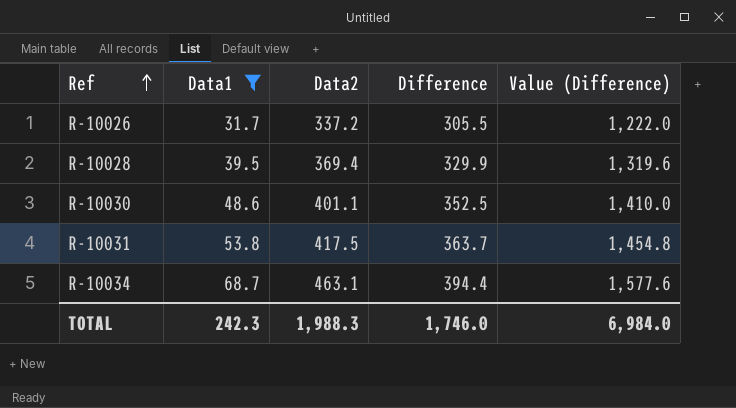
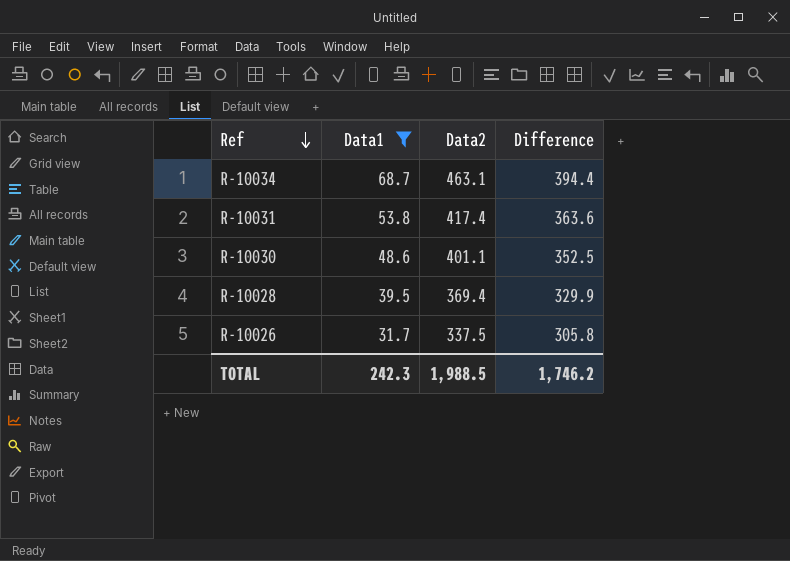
row order: Ref ascending -> Ref descending
column Value (Difference) | formula: [Difference] * 4 -> none
R-10031 | Data2: 417.5 -> 417.4
R-10031 | Difference: 363.7 -> 363.6
R-10026 | Data2: 337.2 -> 337.5
R-10026 | Difference: 305.5 -> 305.8
TOTAL | Data2: 1,988.3 -> 1,988.5
TOTAL | Difference: 1,746.0 -> 1,746.2

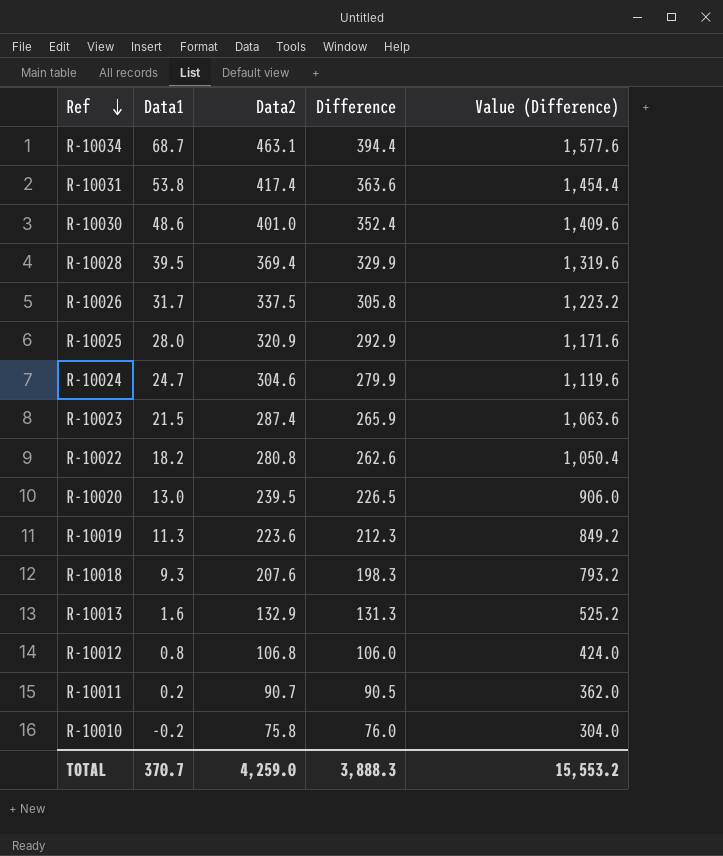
filter: Data1 >= 31.7 -> none
column Value (Difference) | formula: none -> [Difference] * 4
R-10030 | Data2: 401.1 -> 401.0
R-10030 | Difference: 352.5 -> 352.4
TOTAL | Data1: 242.3 -> 370.7
TOTAL | Data2: 1,988.5 -> 4,259.0
TOTAL | Difference: 1,746.2 -> 3,888.3

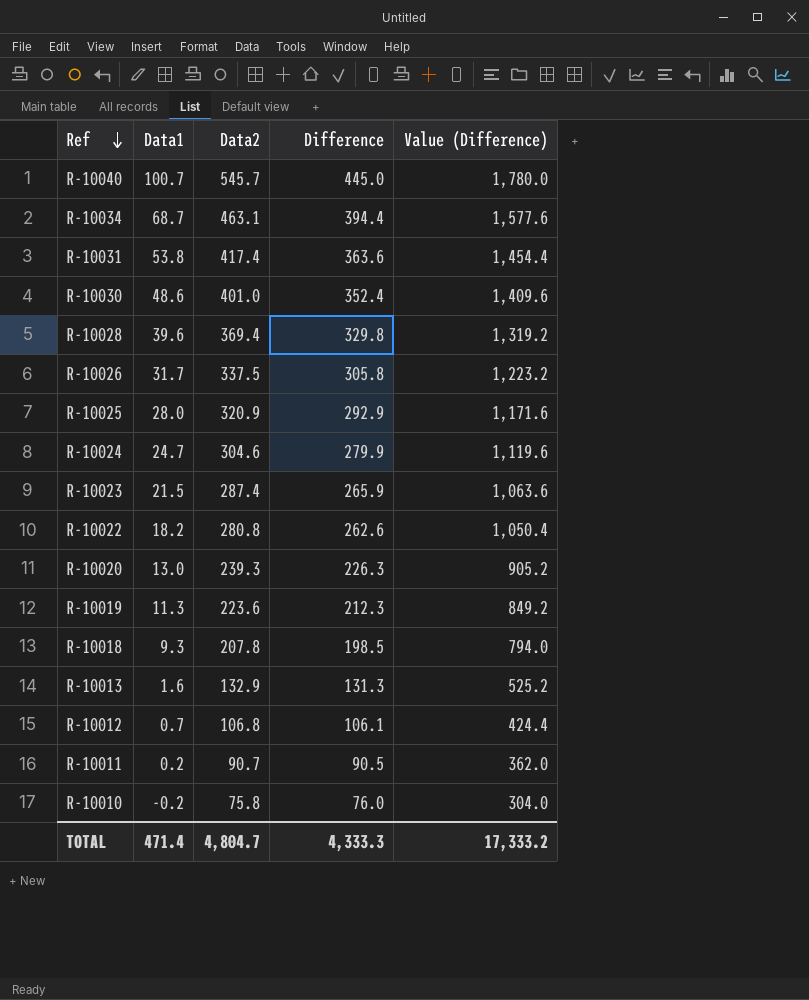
row R-10040: none -> 100.7 | 545.7 | 445.0 | 1,780.0
R-10028 | Data1: 39.5 -> 39.6
R-10028 | Difference: 329.9 -> 329.8
R-10028 | Value (Difference): 1,319.6 -> 1,319.2
R-10020 | Data2: 239.5 -> 239.3
R-10020 | Difference: 226.5 -> 226.3
R-10020 | Value (Difference): 906.0 -> 905.2
R-10018 | Data2: 207.6 -> 207.8
R-10018 | Difference: 198.3 -> 198.5
R-10018 | Value (Difference): 793.2 -> 794.0
R-10012 | Data1: 0.8 -> 0.7
R-10012 | Difference: 106.0 -> 106.1
R-10012 | Value (Difference): 424.0 -> 424.4
TOTAL | Data1: 370.7 -> 471.4
TOTAL | Data2: 4,259.0 -> 4,804.7
TOTAL | Difference: 3,888.3 -> 4,333.3
TOTAL | Value (Difference): 15,553.2 -> 17,333.2

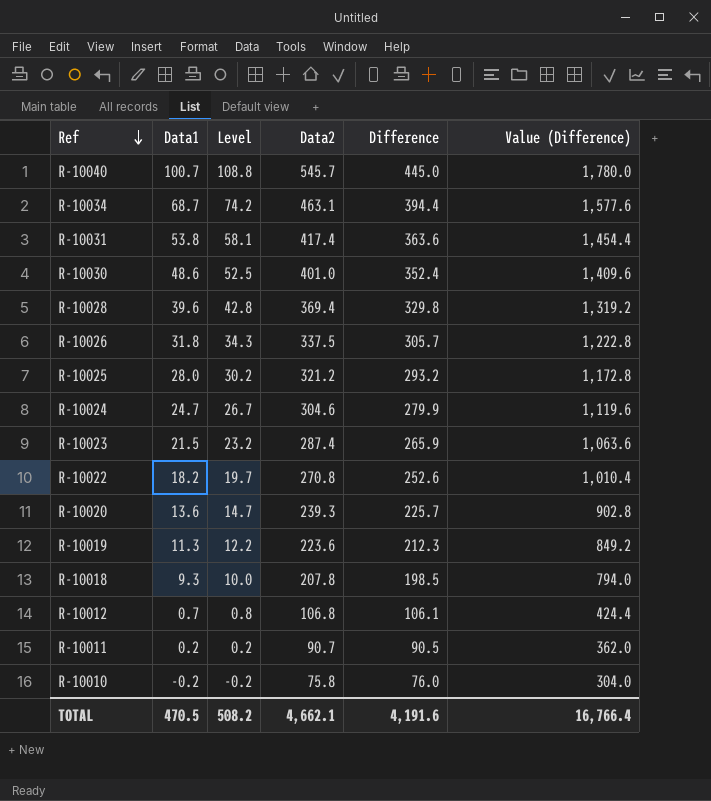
column Level | formula: none -> [Data1] * 1.08
row R-10013: 1.6 | 132.9 | 131.3 | 525.2 -> none
R-10026 | Data1: 31.7 -> 31.8
R-10026 | Difference: 305.8 -> 305.7
R-10026 | Value (Difference): 1,223.2 -> 1,222.8
R-10025 | Data2: 320.9 -> 321.2
R-10025 | Difference: 292.9 -> 293.2
R-10025 | Value (Difference): 1,171.6 -> 1,172.8
R-10022 | Data2: 280.8 -> 270.8
R-10022 | Difference: 262.6 -> 252.6
R-10022 | Value (Difference): 1,050.4 -> 1,010.4
R-10020 | Data1: 13.0 -> 13.6
R-10020 | Difference: 226.3 -> 225.7
R-10020 | Value (Difference): 905.2 -> 902.8
TOTAL | Data1: 471.4 -> 470.5
TOTAL | Data2: 4,804.7 -> 4,662.1
TOTAL | Difference: 4,333.3 -> 4,191.6
TOTAL | Value (Difference): 17,333.2 -> 16,766.4

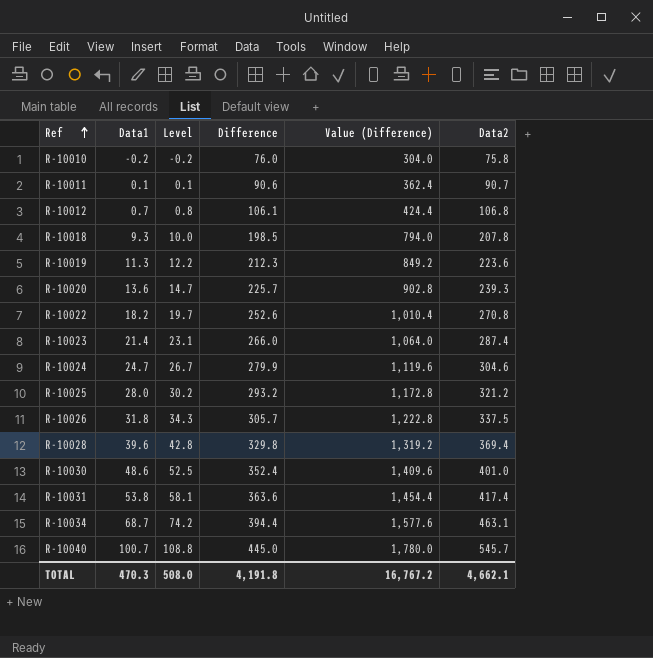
row order: Ref descending -> Ref ascending
column Data2 | position: 4 -> 6
R-10011 | Data1: 0.2 -> 0.1
R-10011 | Level: 0.2 -> 0.1
R-10011 | Difference: 90.5 -> 90.6
R-10011 | Value (Difference): 362.0 -> 362.4
R-10023 | Data1: 21.5 -> 21.4
R-10023 | Level: 23.2 -> 23.1
R-10023 | Difference: 265.9 -> 266.0
R-10023 | Value (Difference): 1,063.6 -> 1,064.0
TOTAL | Data1: 470.5 -> 470.3
TOTAL | Level: 508.2 -> 508.0
TOTAL | Difference: 4,191.6 -> 4,191.8
TOTAL | Value (Difference): 16,766.4 -> 16,767.2

